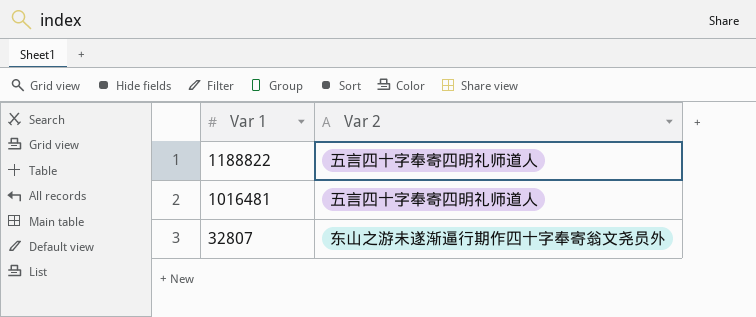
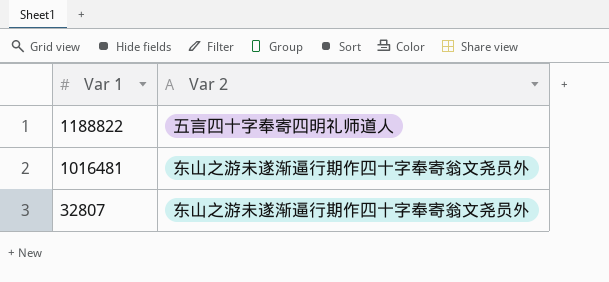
1016481 | Var 2: 五言四十字奉寄四明礼师道人 -> 东山之游未遂渐逼行期作四十字奉寄翁文尧员外

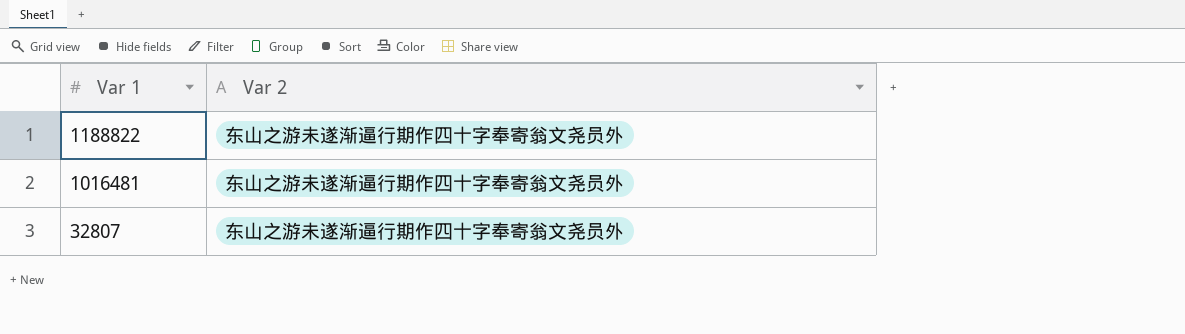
1188822 | Var 2: 五言四十字奉寄四明礼师道人 -> 东山之游未遂渐逼行期作四十字奉寄翁文尧员外

